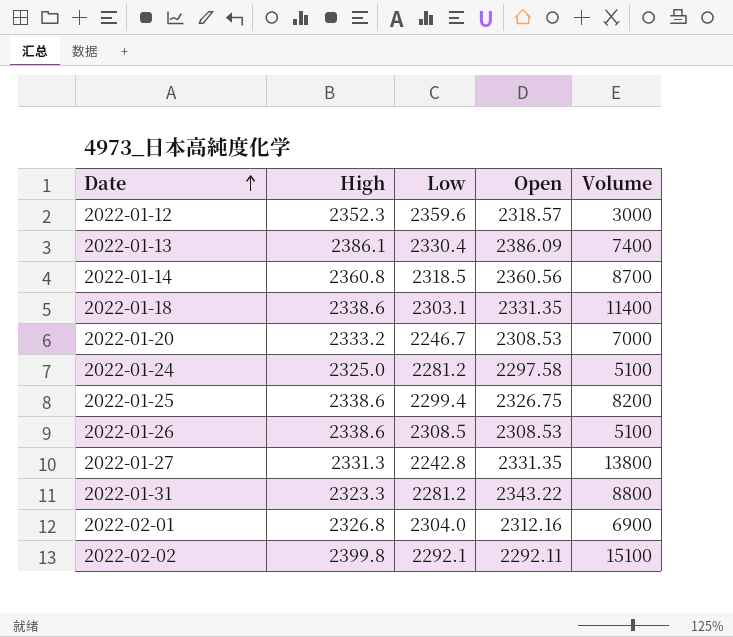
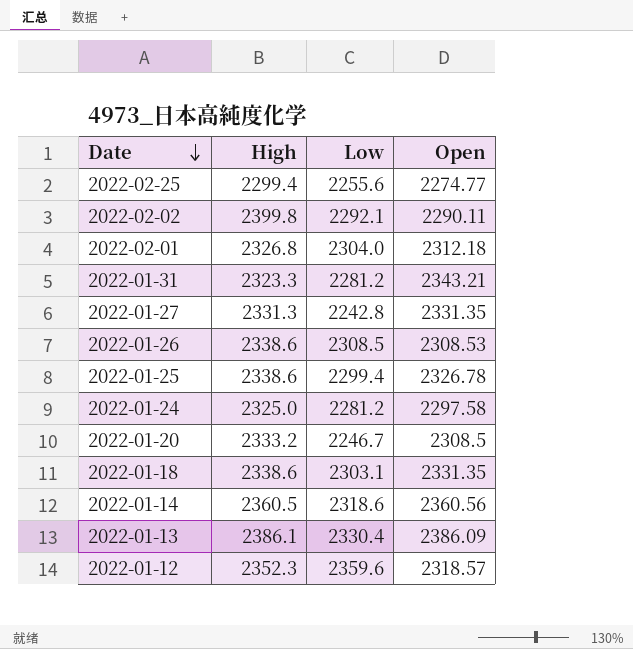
row order: Date ascending -> Date descending
column Volume | position: 5 -> none
row 2022-02-25: none -> 2299.4 | 2255.6 | 2274.77
2022-02-02 | Open: 2292.11 -> 2290.11
2022-02-01 | Open: 2312.16 -> 2312.18
2022-01-31 | Open: 2343.22 -> 2343.21
2022-01-25 | Open: 2326.75 -> 2326.78
2022-01-20 | Open: 2308.53 -> 2308.5
2022-01-14 | High: 2360.8 -> 2360.5
2022-01-14 | Low: 2318.5 -> 2318.6

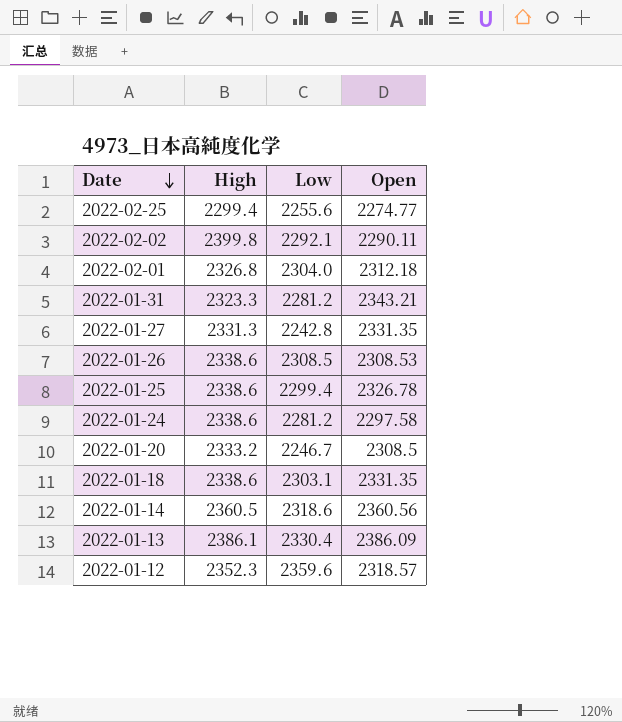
2022-01-24 | High: 2325.0 -> 2338.6

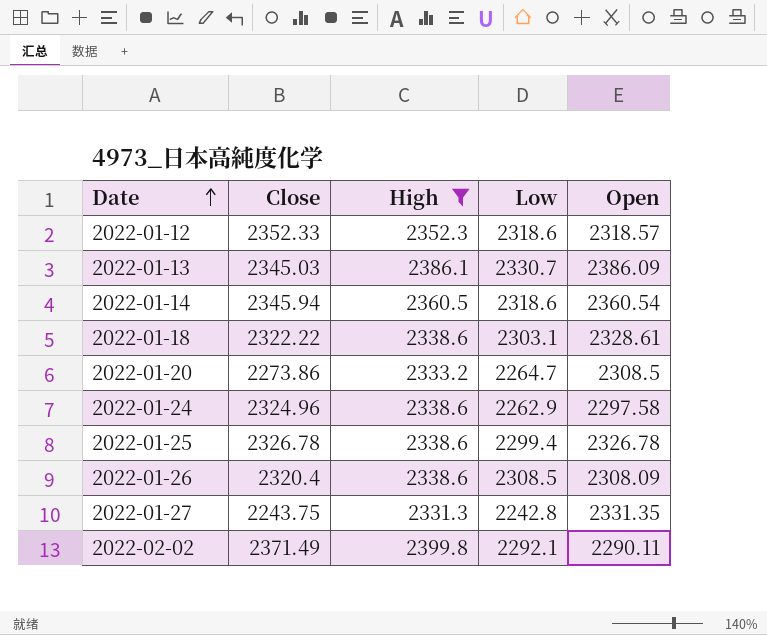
filter: none -> High >= 2331.3
row order: Date descending -> Date ascending
column Close | position: none -> 2
2022-01-12 | Low: 2359.6 -> 2318.6
2022-01-13 | Low: 2330.4 -> 2330.7
2022-01-14 | Open: 2360.56 -> 2360.54
2022-01-18 | Open: 2331.35 -> 2328.61
2022-01-20 | Low: 2246.7 -> 2264.7
2022-01-24 | Low: 2281.2 -> 2262.9
2022-01-26 | Open: 2308.53 -> 2308.09

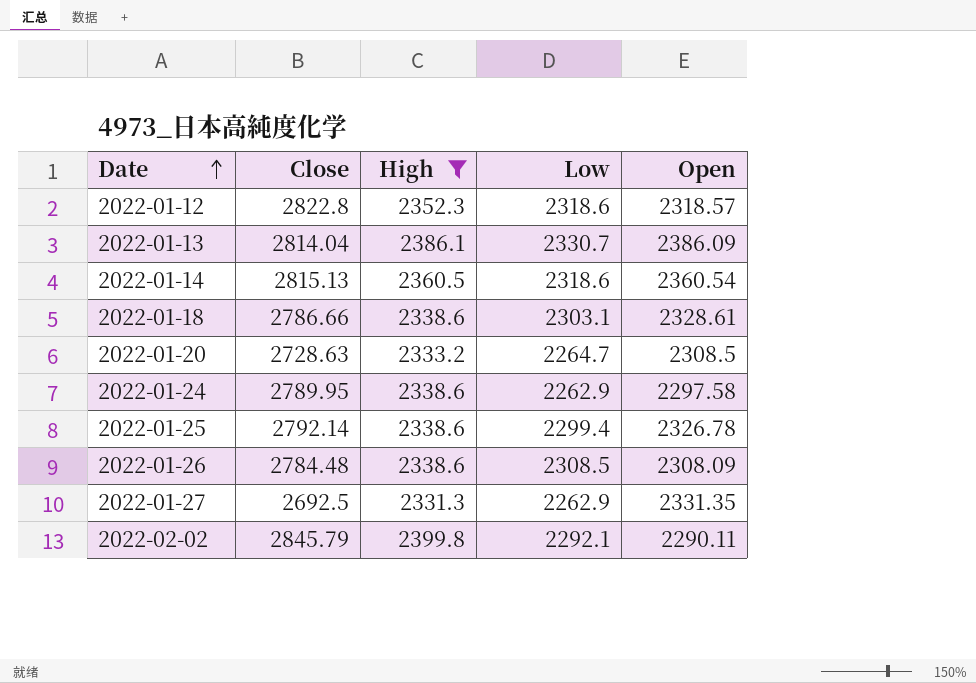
2022-01-12 | Close: 2352.33 -> 2822.8
2022-01-13 | Close: 2345.03 -> 2814.04
2022-01-14 | Close: 2345.94 -> 2815.13
2022-01-18 | Close: 2322.22 -> 2786.66
2022-01-20 | Close: 2273.86 -> 2728.63
2022-01-24 | Close: 2324.96 -> 2789.95
2022-01-25 | Close: 2326.78 -> 2792.14
2022-01-26 | Close: 2320.4 -> 2784.48
2022-01-27 | Close: 2243.75 -> 2692.5
2022-01-27 | Low: 2242.8 -> 2262.9
2022-02-02 | Close: 2371.49 -> 2845.79

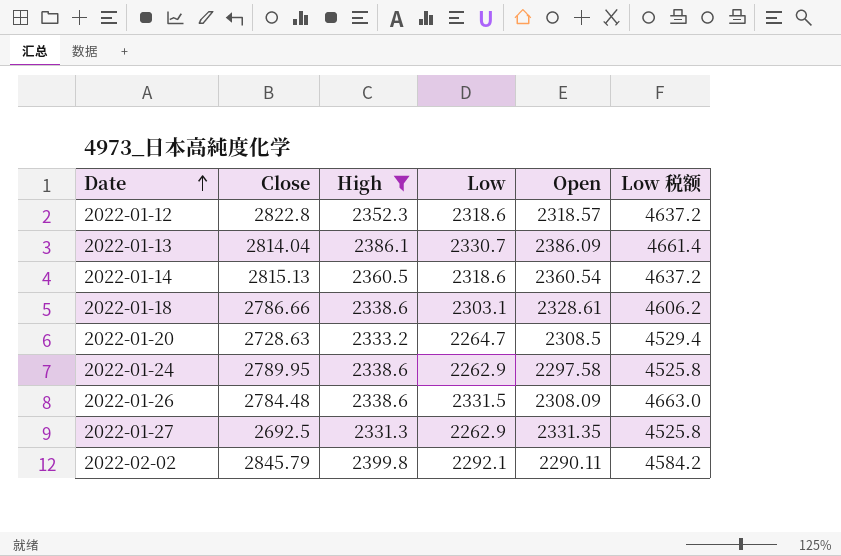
column Low 税额 | formula: none -> [Low] * 2
row 2022-01-25: 2792.14 | 2338.6 | 2299.4 | 2326.78 -> none
2022-01-26 | Low: 2308.5 -> 2331.5

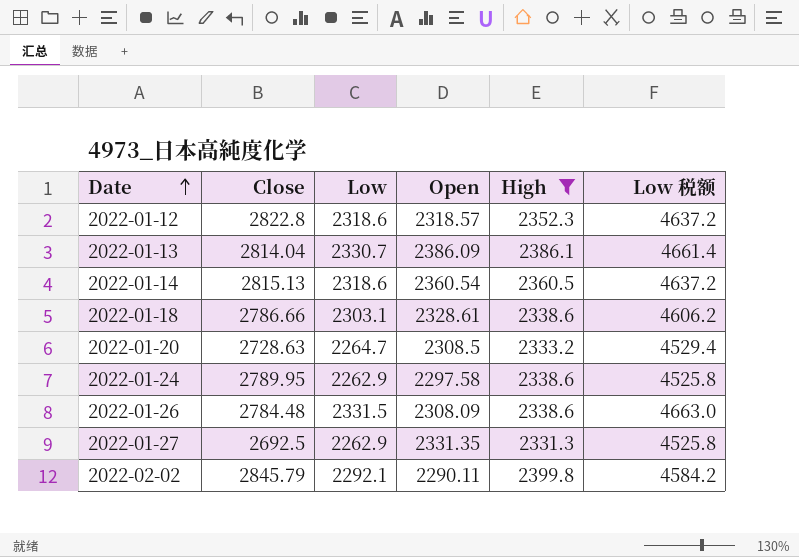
column High | position: 3 -> 5

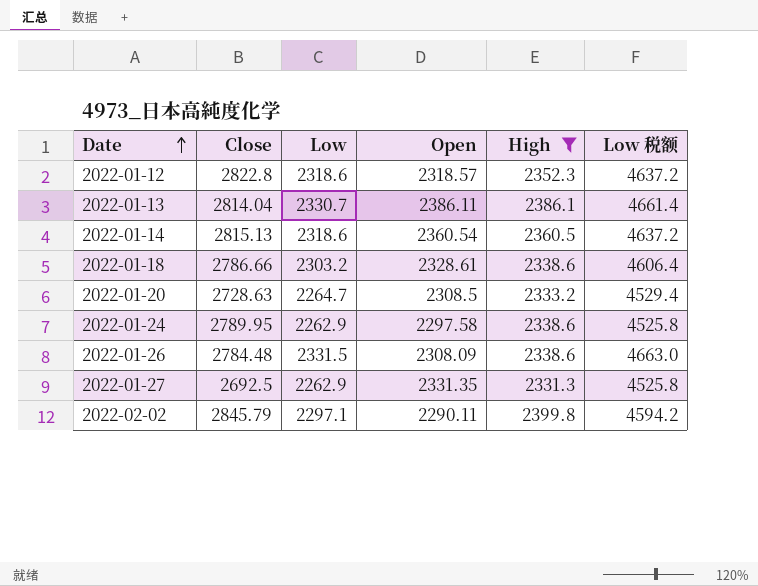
2022-01-13 | Open: 2386.09 -> 2386.11
2022-01-18 | Low: 2303.1 -> 2303.2
2022-01-18 | Low 税额: 4606.2 -> 4606.4
2022-02-02 | Low: 2292.1 -> 2297.1
2022-02-02 | Low 税额: 4584.2 -> 4594.2

